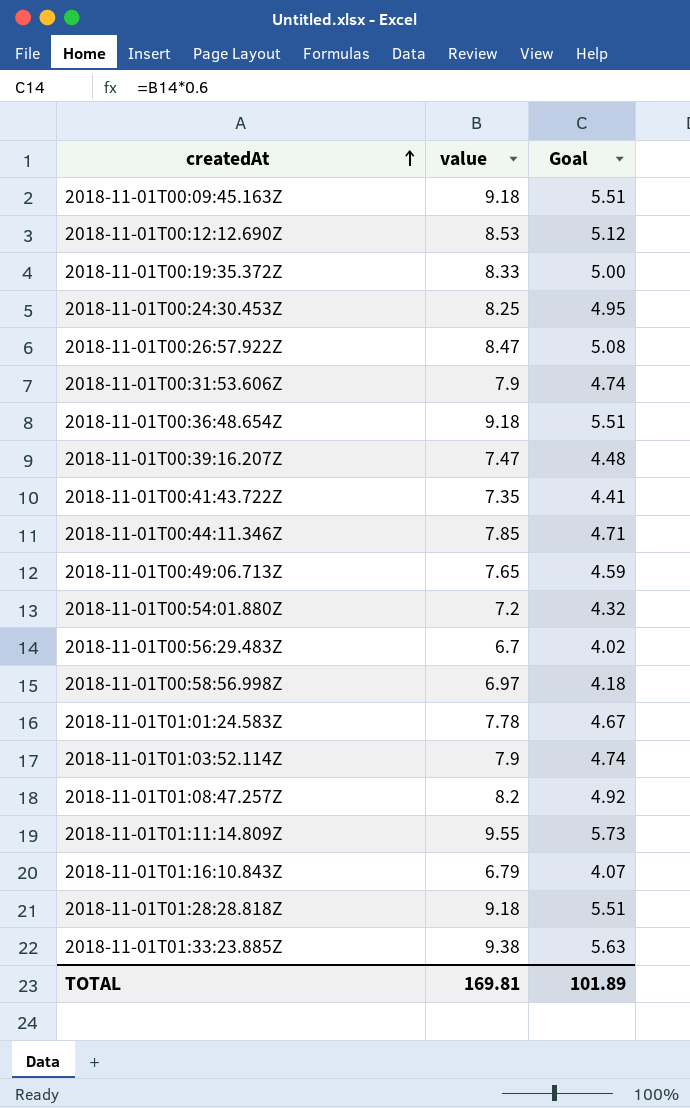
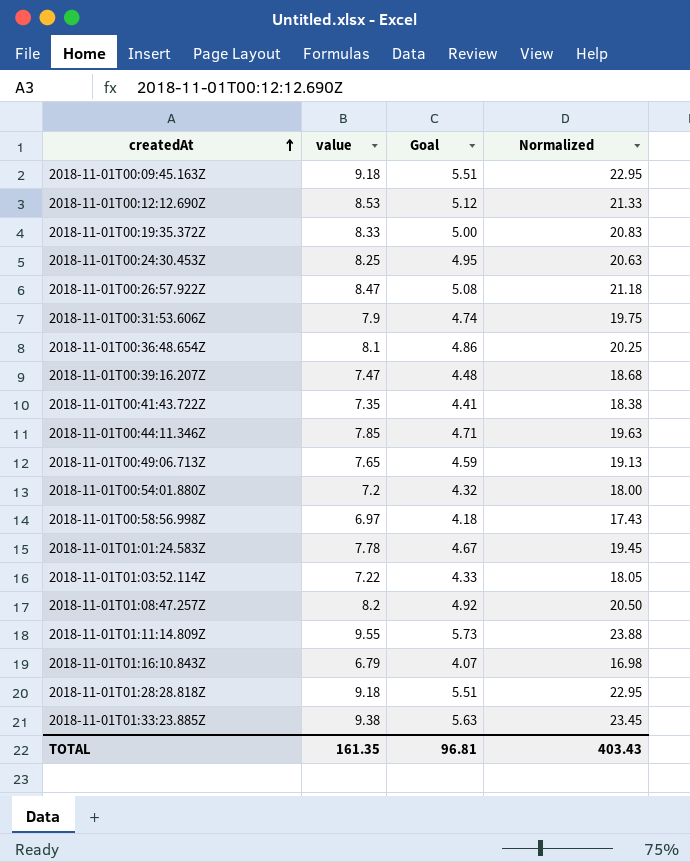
column Normalized | formula: none -> [value] * 2.5
row 2018-11-01T00:56:29.483Z: 6.7 | 4.02 -> none
2018-11-01T00:36:48.654Z | value: 9.18 -> 8.1
2018-11-01T00:36:48.654Z | Goal: 5.51 -> 4.86
2018-11-01T01:03:52.114Z | value: 7.9 -> 7.22
2018-11-01T01:03:52.114Z | Goal: 4.74 -> 4.33
TOTAL | value: 169.81 -> 161.35
TOTAL | Goal: 101.89 -> 96.81

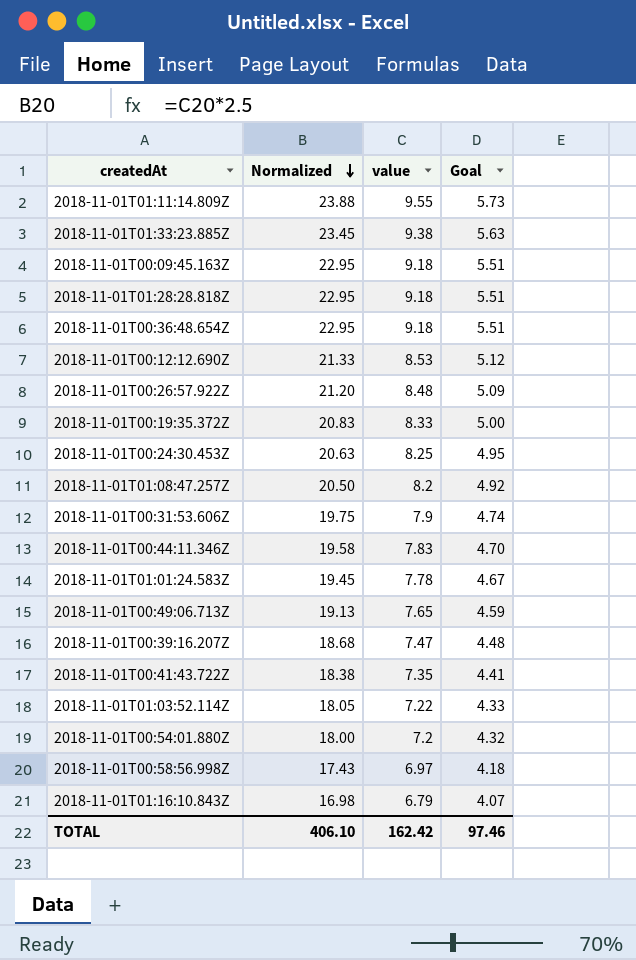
row order: createdAt ascending -> Normalized descending
column Normalized | position: 4 -> 2
2018-11-01T00:36:48.654Z | Normalized: 20.25 -> 22.95
2018-11-01T00:36:48.654Z | value: 8.1 -> 9.18
2018-11-01T00:36:48.654Z | Goal: 4.86 -> 5.51
2018-11-01T00:26:57.922Z | Normalized: 21.18 -> 21.20
2018-11-01T00:26:57.922Z | value: 8.47 -> 8.48
2018-11-01T00:26:57.922Z | Goal: 5.08 -> 5.09
2018-11-01T00:44:11.346Z | Normalized: 19.63 -> 19.58
2018-11-01T00:44:11.346Z | value: 7.85 -> 7.83
2018-11-01T00:44:11.346Z | Goal: 4.71 -> 4.70
TOTAL | Normalized: 403.43 -> 406.10
TOTAL | value: 161.35 -> 162.42
TOTAL | Goal: 96.81 -> 97.46

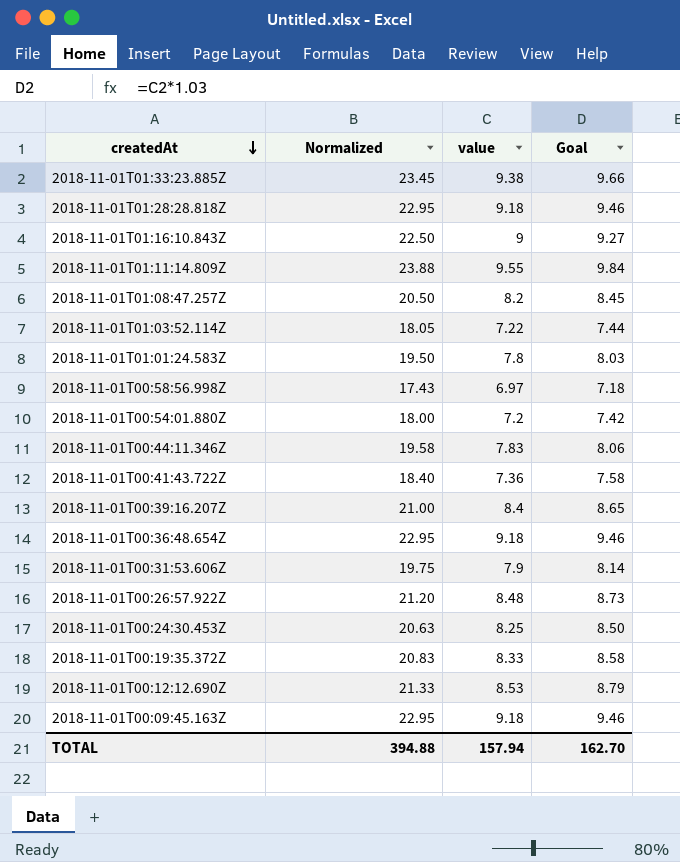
row order: Normalized descending -> createdAt descending
column Goal | formula: [value] * 0.6 -> [value] * 1.03
row 2018-11-01T00:49:06.713Z: 19.13 | 7.65 | 4.59 -> none
2018-11-01T01:16:10.843Z | Normalized: 16.98 -> 22.50
2018-11-01T01:16:10.843Z | value: 6.79 -> 9
2018-11-01T01:01:24.583Z | Normalized: 19.45 -> 19.50
2018-11-01T01:01:24.583Z | value: 7.78 -> 7.8
2018-11-01T00:41:43.722Z | Normalized: 18.38 -> 18.40
2018-11-01T00:41:43.722Z | value: 7.35 -> 7.36
2018-11-01T00:39:16.207Z | Normalized: 18.68 -> 21.00
2018-11-01T00:39:16.207Z | value: 7.47 -> 8.4
TOTAL | Normalized: 406.10 -> 394.88
TOTAL | value: 162.42 -> 157.94
TOTAL | Goal: 97.46 -> 162.70

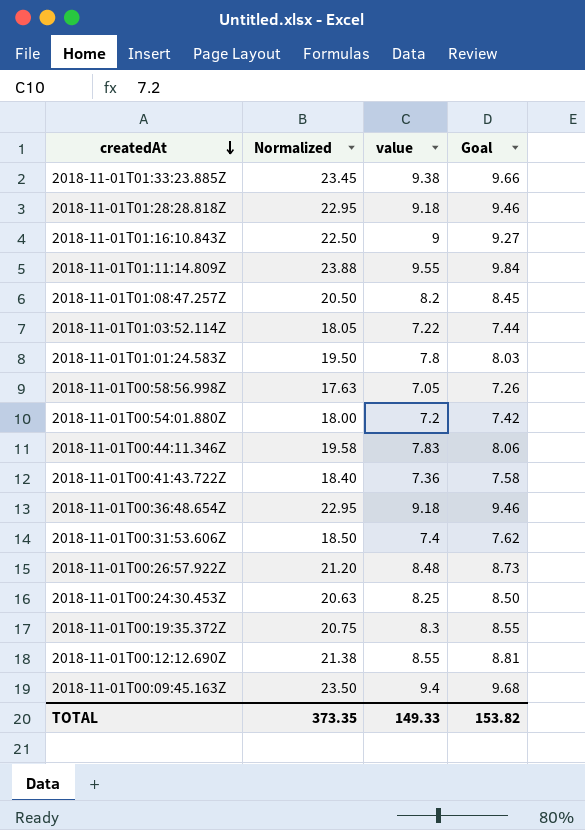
row 2018-11-01T00:39:16.207Z: 21.00 | 8.4 | 8.65 -> none
2018-11-01T00:58:56.998Z | Normalized: 17.43 -> 17.63
2018-11-01T00:58:56.998Z | value: 6.97 -> 7.05
2018-11-01T00:58:56.998Z | Goal: 7.18 -> 7.26
2018-11-01T00:31:53.606Z | Normalized: 19.75 -> 18.50
2018-11-01T00:31:53.606Z | value: 7.9 -> 7.4
2018-11-01T00:31:53.606Z | Goal: 8.14 -> 7.62
2018-11-01T00:19:35.372Z | Normalized: 20.83 -> 20.75
2018-11-01T00:19:35.372Z | value: 8.33 -> 8.3
2018-11-01T00:19:35.372Z | Goal: 8.58 -> 8.55
2018-11-01T00:12:12.690Z | Normalized: 21.33 -> 21.38
2018-11-01T00:12:12.690Z | value: 8.53 -> 8.55
2018-11-01T00:12:12.690Z | Goal: 8.79 -> 8.81
2018-11-01T00:09:45.163Z | Normalized: 22.95 -> 23.50
2018-11-01T00:09:45.163Z | value: 9.18 -> 9.4
2018-11-01T00:09:45.163Z | Goal: 9.46 -> 9.68
TOTAL | Normalized: 394.88 -> 373.35
TOTAL | value: 157.94 -> 149.33
TOTAL | Goal: 162.70 -> 153.82

